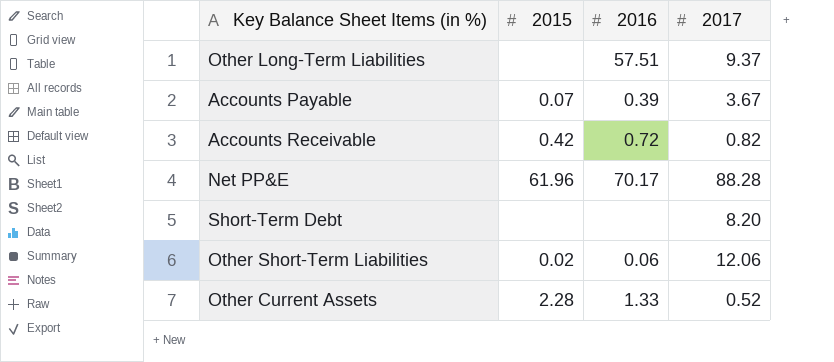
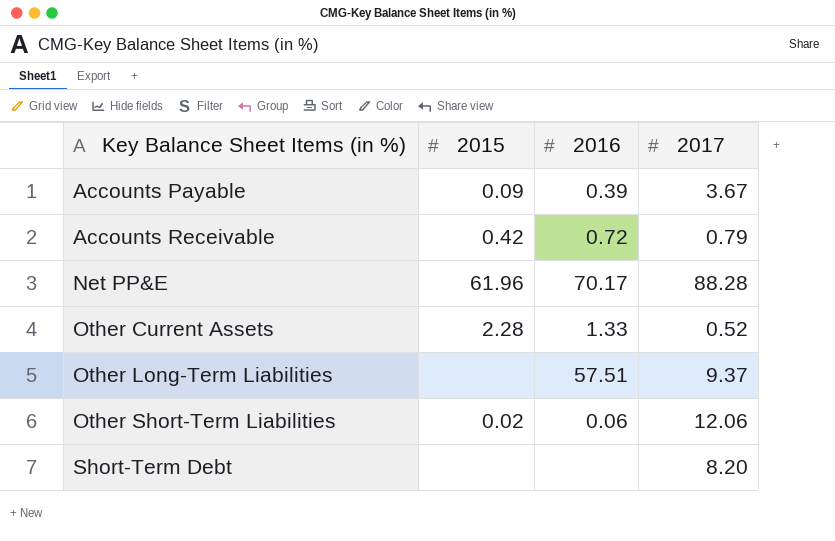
row order: none -> Key Balance Sheet Items (in %) ascending
Accounts Payable | 2015: 0.07 -> 0.09
Accounts Receivable | 2017: 0.82 -> 0.79

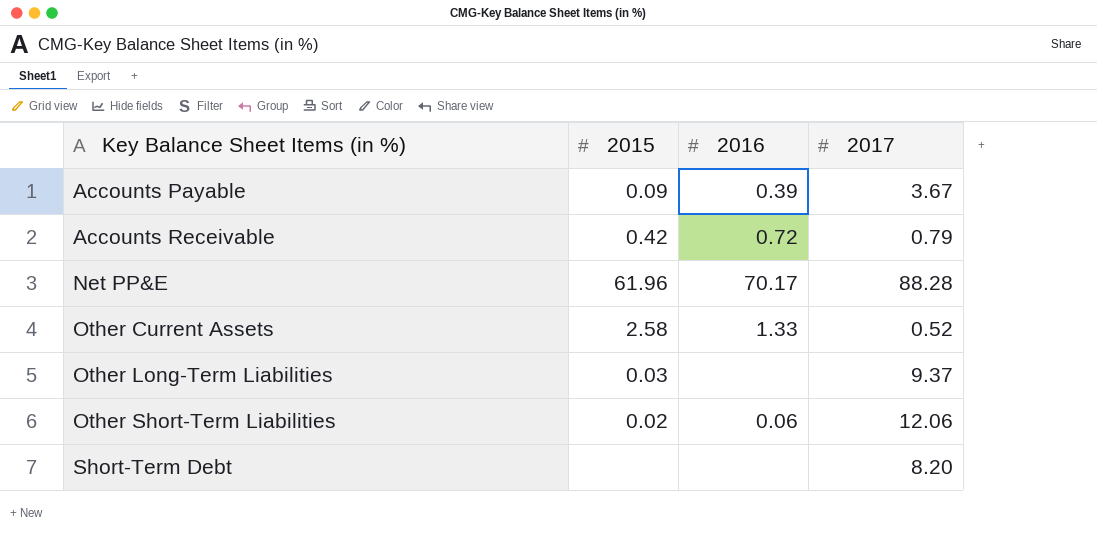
Other Current Assets | 2015: 2.28 -> 2.58
Other Long-Term Liabilities | 2015: none -> 0.03
Other Long-Term Liabilities | 2016: 57.51 -> none

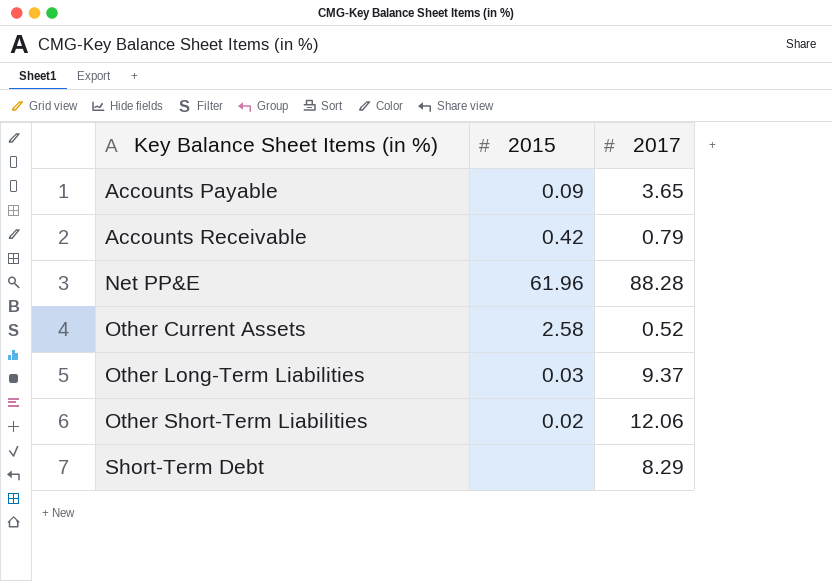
column 2016 | position: 3 -> none
Accounts Payable | 2017: 3.67 -> 3.65
Short-Term Debt | 2017: 8.20 -> 8.29

